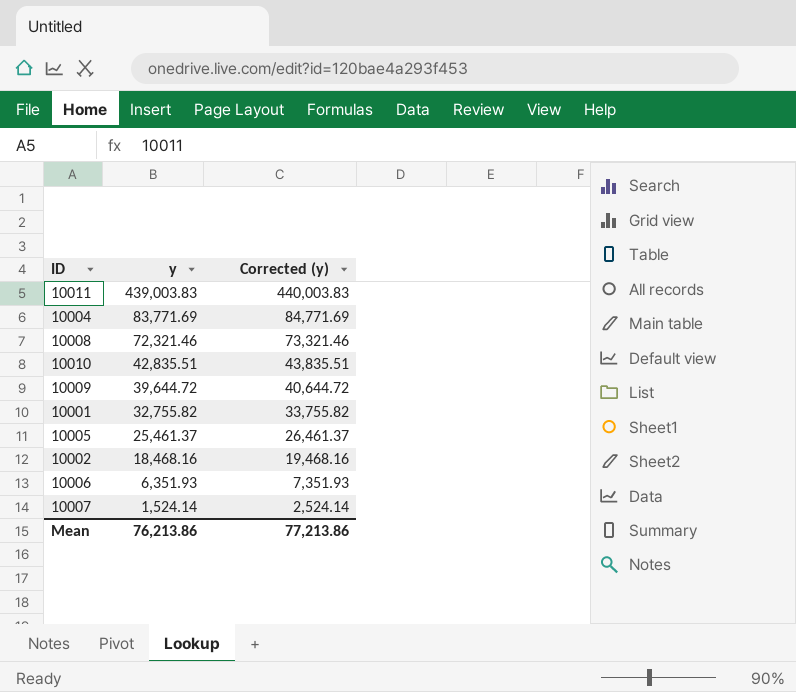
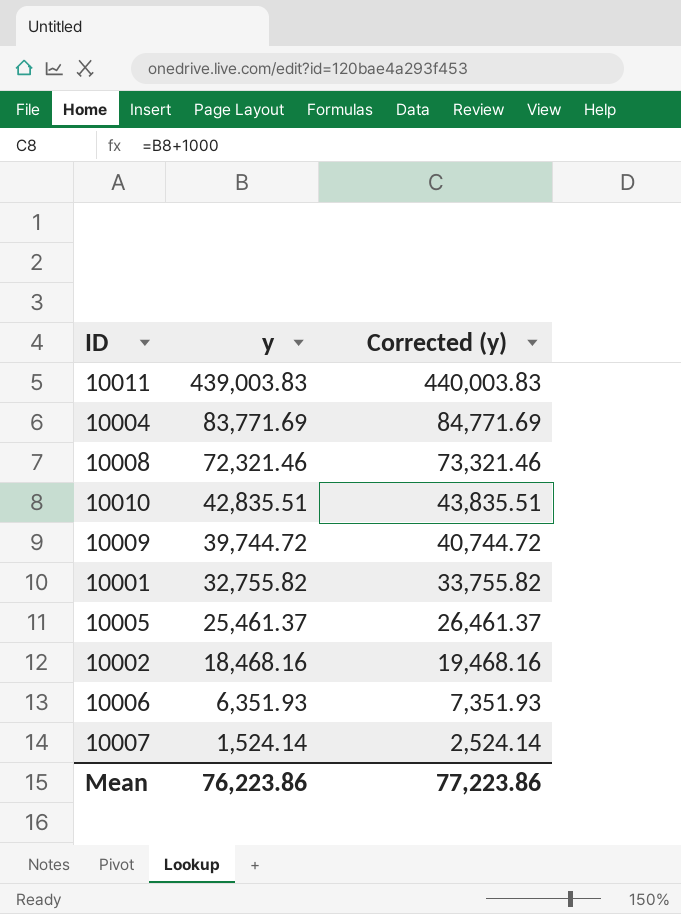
10009 | y: 39,644.72 -> 39,744.72
10009 | Corrected (y): 40,644.72 -> 40,744.72
Mean | y: 76,213.86 -> 76,223.86
Mean | Corrected (y): 77,213.86 -> 77,223.86

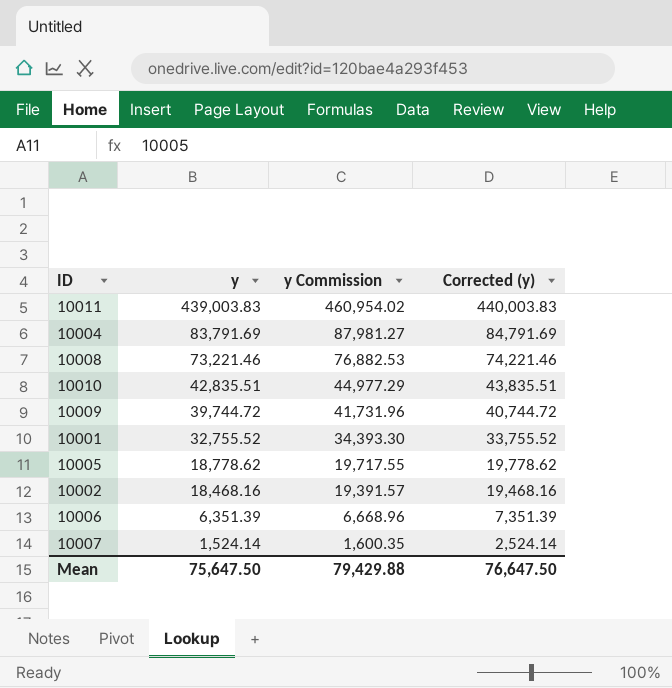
column y Commission | formula: none -> [y] * 1.05
10004 | y: 83,771.69 -> 83,791.69
10004 | Corrected (y): 84,771.69 -> 84,791.69
10008 | y: 72,321.46 -> 73,221.46
10008 | Corrected (y): 73,321.46 -> 74,221.46
10001 | y: 32,755.82 -> 32,755.52
10001 | Corrected (y): 33,755.82 -> 33,755.52
10005 | y: 25,461.37 -> 18,778.62
10005 | Corrected (y): 26,461.37 -> 19,778.62
10006 | y: 6,351.93 -> 6,351.39
10006 | Corrected (y): 7,351.93 -> 7,351.39
Mean | y: 76,223.86 -> 75,647.50
Mean | Corrected (y): 77,223.86 -> 76,647.50

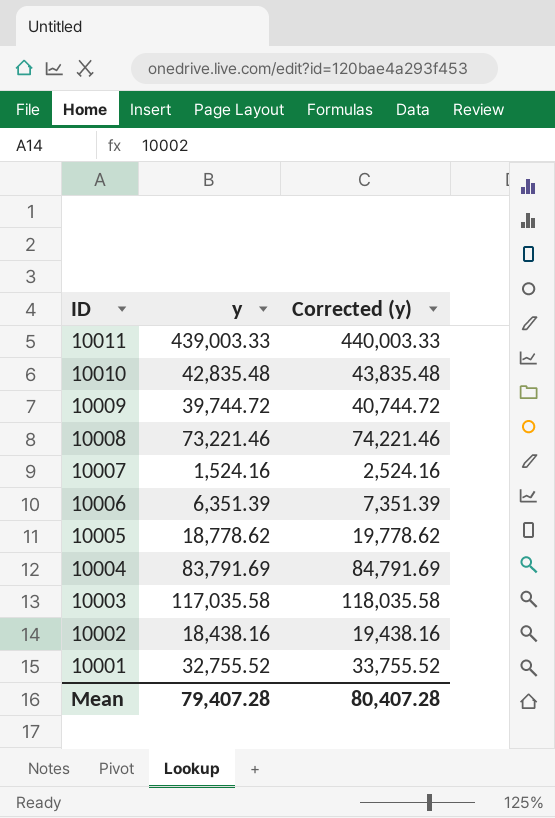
row order: y descending -> ID descending
column y Commission | formula: [y] * 1.05 -> none
10011 | y: 439,003.83 -> 439,003.33
10011 | Corrected (y): 440,003.83 -> 440,003.33
10010 | y: 42,835.51 -> 42,835.48
10010 | Corrected (y): 43,835.51 -> 43,835.48
10007 | y: 1,524.14 -> 1,524.16
10007 | Corrected (y): 2,524.14 -> 2,524.16
row 10003: none -> 117,035.58 | 118,035.58
10002 | y: 18,468.16 -> 18,438.16
10002 | Corrected (y): 19,468.16 -> 19,438.16
Mean | y: 75,647.50 -> 79,407.28
Mean | Corrected (y): 76,647.50 -> 80,407.28

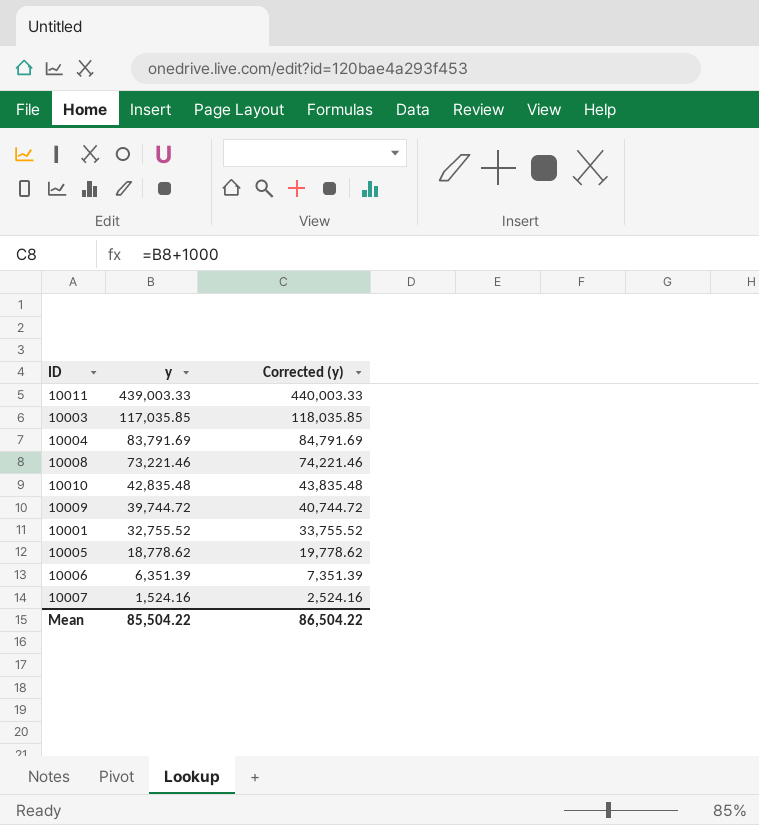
row order: ID descending -> y descending
row 10002: 18,438.16 | 19,438.16 -> none
10003 | y: 117,035.58 -> 117,035.85
10003 | Corrected (y): 118,035.58 -> 118,035.85
Mean | y: 79,407.28 -> 85,504.22
Mean | Corrected (y): 80,407.28 -> 86,504.22

